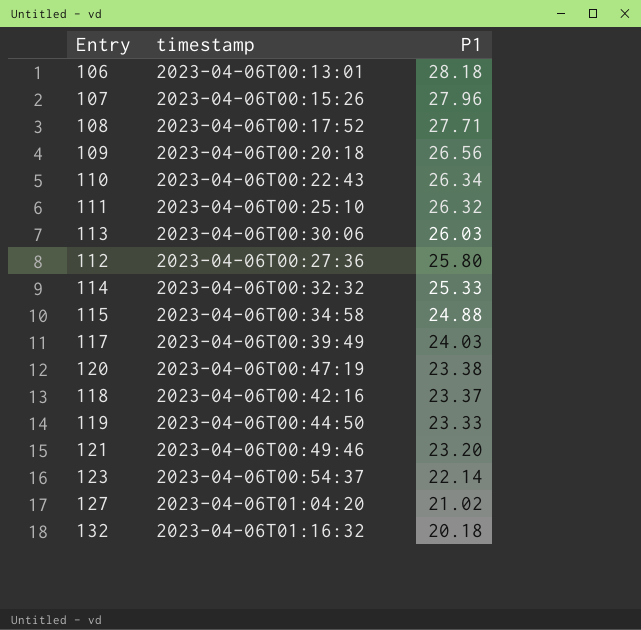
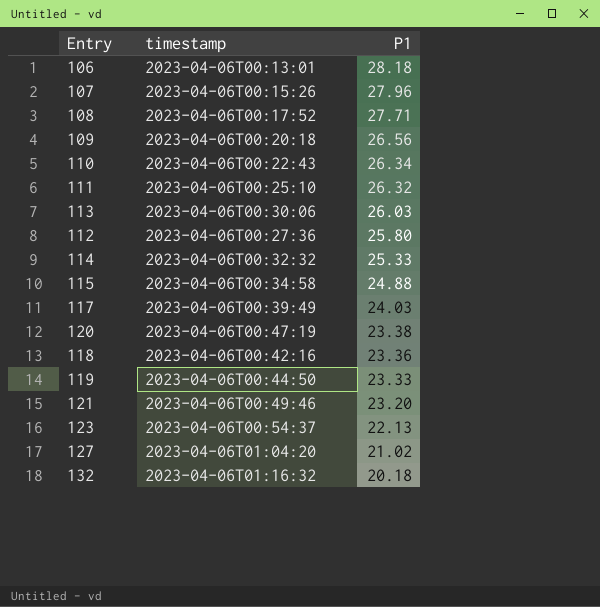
118 | P1: 23.37 -> 23.36
123 | P1: 22.14 -> 22.13

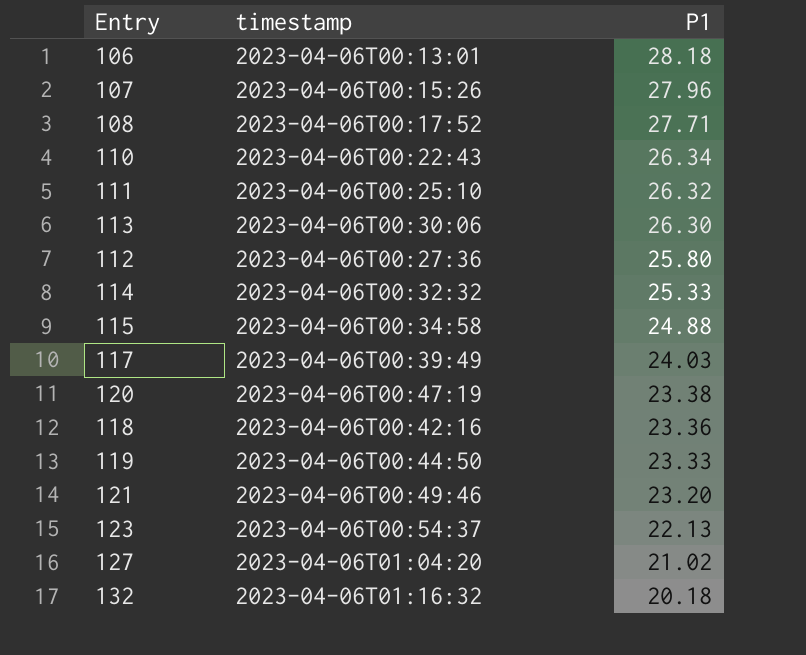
row 109: 2023-04-06T00:20:18 | 26.56 -> none
113 | P1: 26.03 -> 26.30

